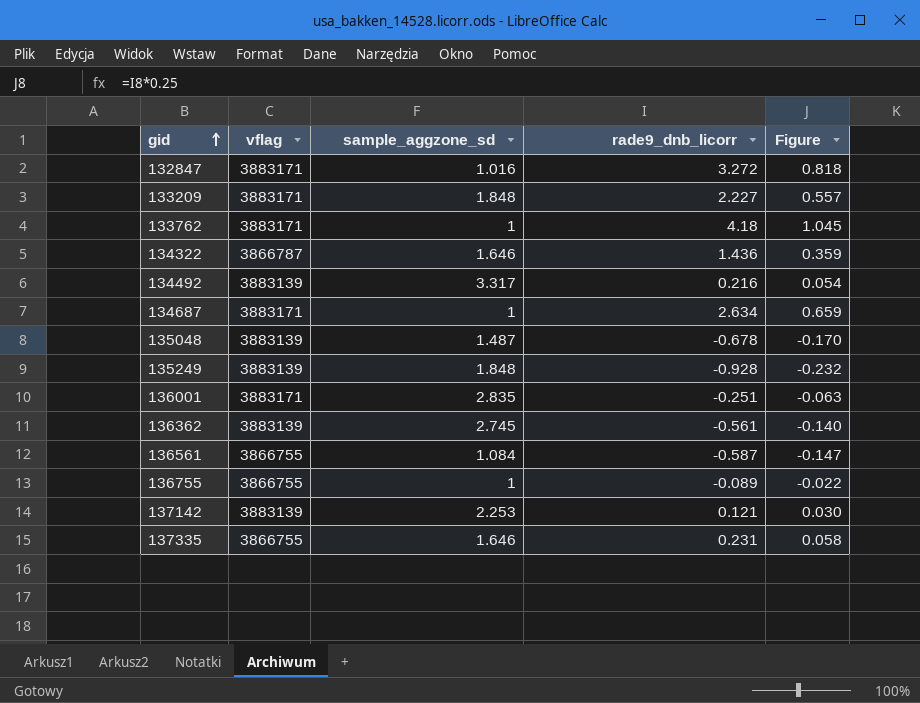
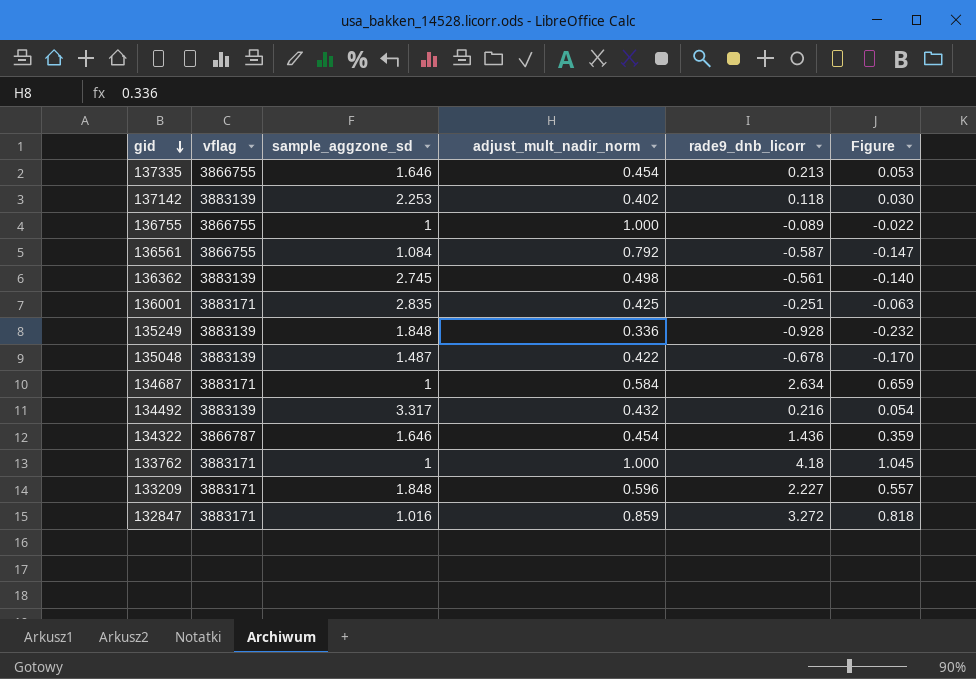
row order: gid ascending -> gid descending
column adjust_mult_nadir_norm | position: none -> 4
137335 | rade9_dnb_licorr: 0.231 -> 0.213
137335 | Figure: 0.058 -> 0.053
137142 | rade9_dnb_licorr: 0.121 -> 0.118

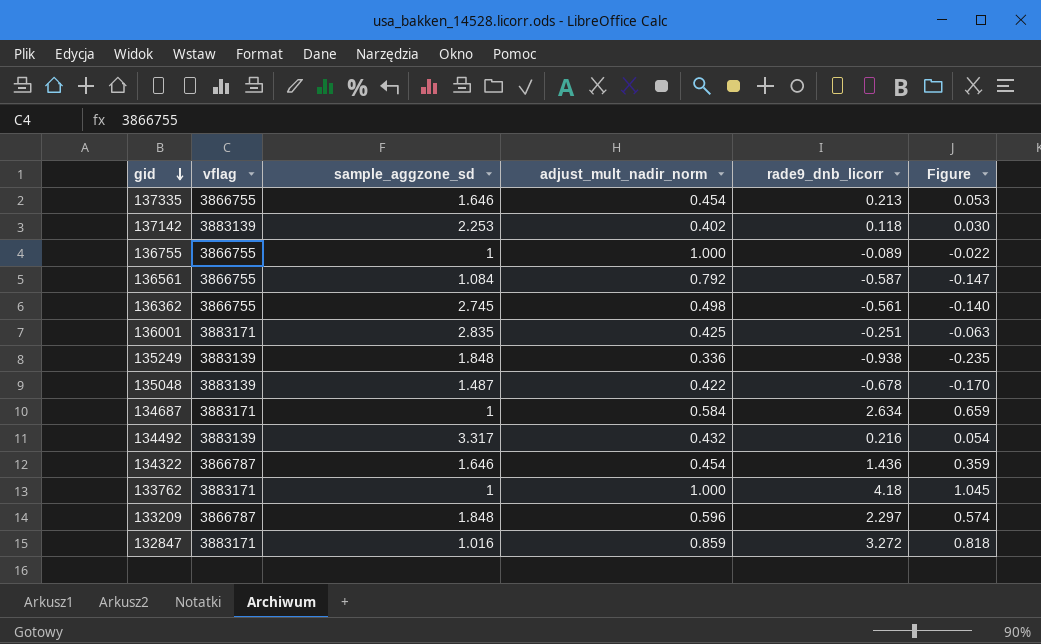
136362 | vflag: 3883139 -> 3866755
135249 | rade9_dnb_licorr: -0.928 -> -0.938
135249 | Figure: -0.232 -> -0.235
133209 | vflag: 3883171 -> 3866787
133209 | rade9_dnb_licorr: 2.227 -> 2.297
133209 | Figure: 0.557 -> 0.574

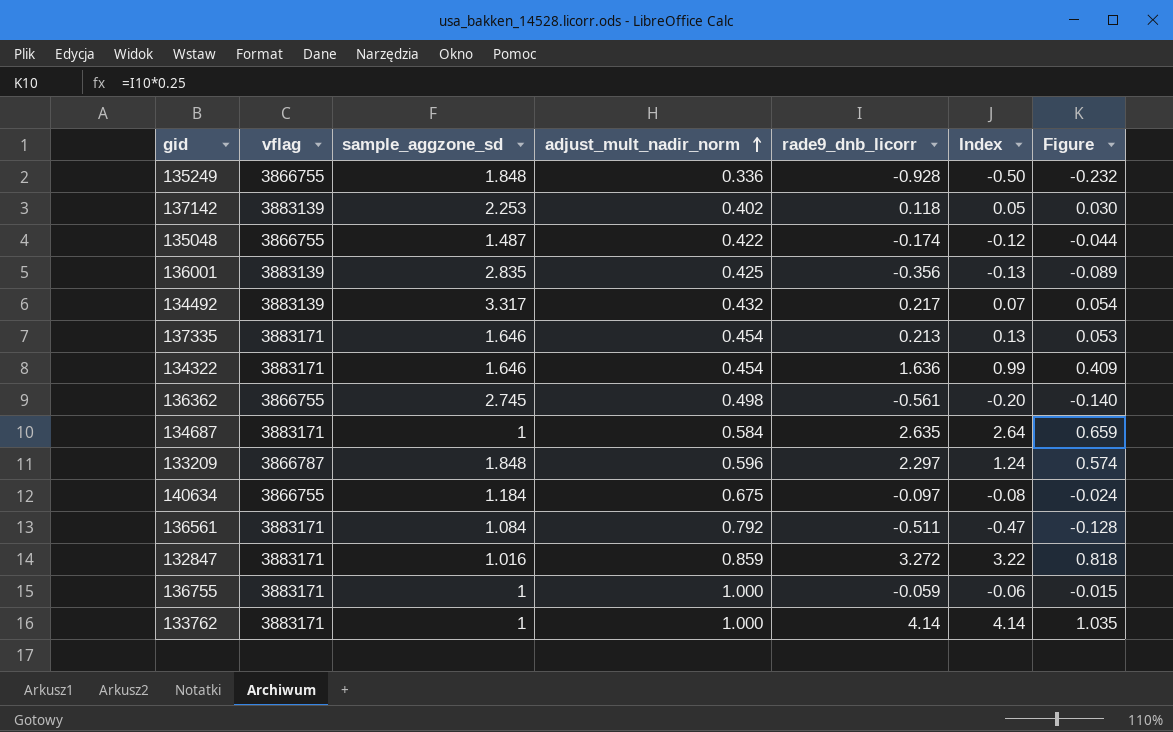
row order: gid descending -> adjust_mult_nadir_norm ascending
column Index | formula: none -> [rade9_dnb_licorr] / [sample_aggzone_sd]
135249 | vflag: 3883139 -> 3866755
135249 | rade9_dnb_licorr: -0.938 -> -0.928
135249 | Figure: -0.235 -> -0.232
135048 | vflag: 3883139 -> 3866755
135048 | rade9_dnb_licorr: -0.678 -> -0.174
135048 | Figure: -0.170 -> -0.044
136001 | vflag: 3883171 -> 3883139
136001 | rade9_dnb_licorr: -0.251 -> -0.356
136001 | Figure: -0.063 -> -0.089
134492 | rade9_dnb_licorr: 0.216 -> 0.217
137335 | vflag: 3866755 -> 3883171
134322 | vflag: 3866787 -> 3883171
134322 | rade9_dnb_licorr: 1.436 -> 1.636
134322 | Figure: 0.359 -> 0.409
134687 | rade9_dnb_licorr: 2.634 -> 2.635
row 140634: none -> 3866755 | 1.184 | 0.675 | -0.097 | -0.08 | -0.024
136561 | vflag: 3866755 -> 3883171
136561 | rade9_dnb_licorr: -0.587 -> -0.511
136561 | Figure: -0.147 -> -0.128
136755 | vflag: 3866755 -> 3883171
136755 | rade9_dnb_licorr: -0.089 -> -0.059
136755 | Figure: -0.022 -> -0.015
133762 | rade9_dnb_licorr: 4.18 -> 4.14
133762 | Figure: 1.045 -> 1.035

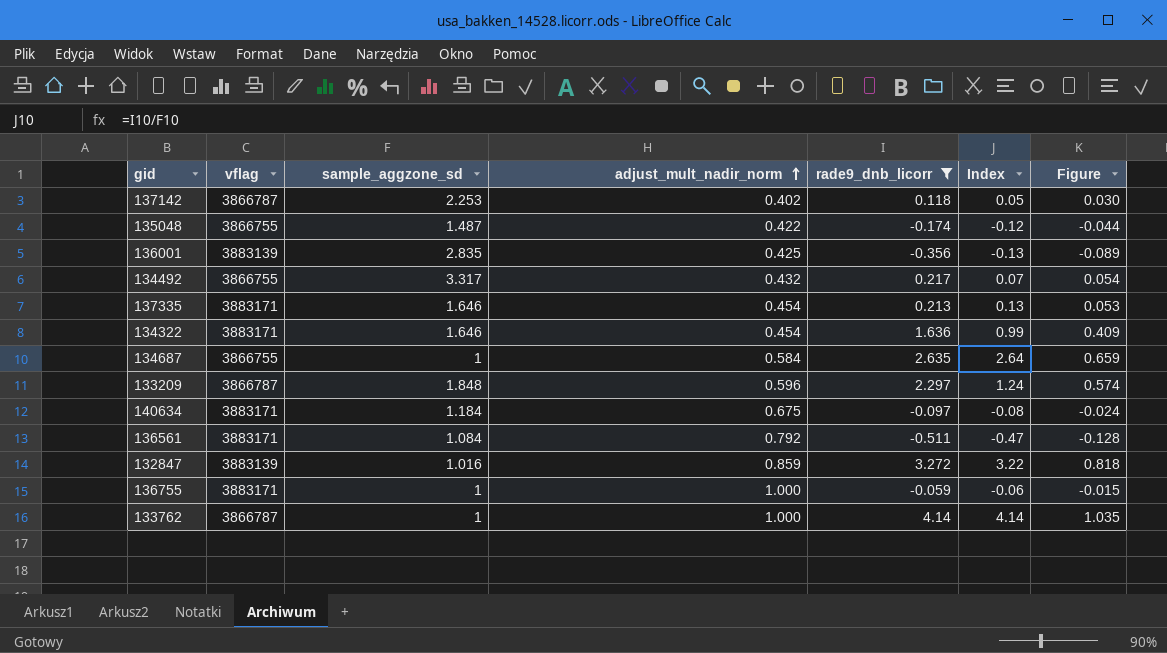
filter: none -> rade9_dnb_licorr >= -0.511
137142 | vflag: 3883139 -> 3866787
134492 | vflag: 3883139 -> 3866755
134687 | vflag: 3883171 -> 3866755
140634 | vflag: 3866755 -> 3883171
132847 | vflag: 3883171 -> 3883139
133762 | vflag: 3883171 -> 3866787

